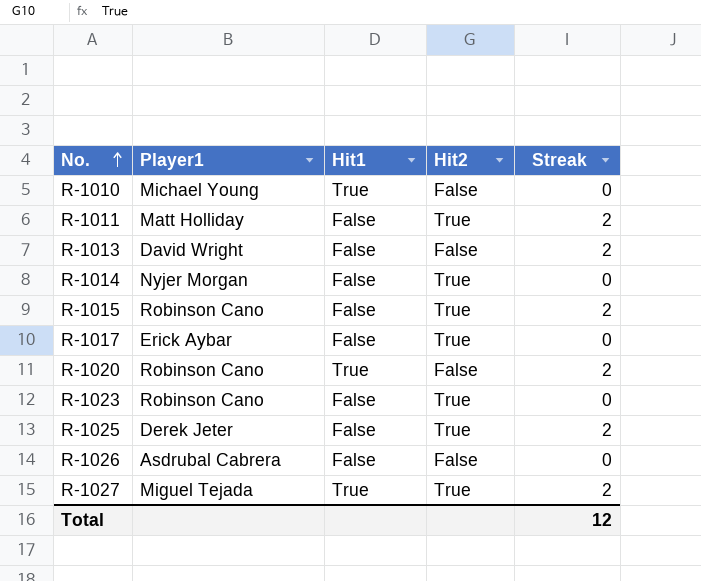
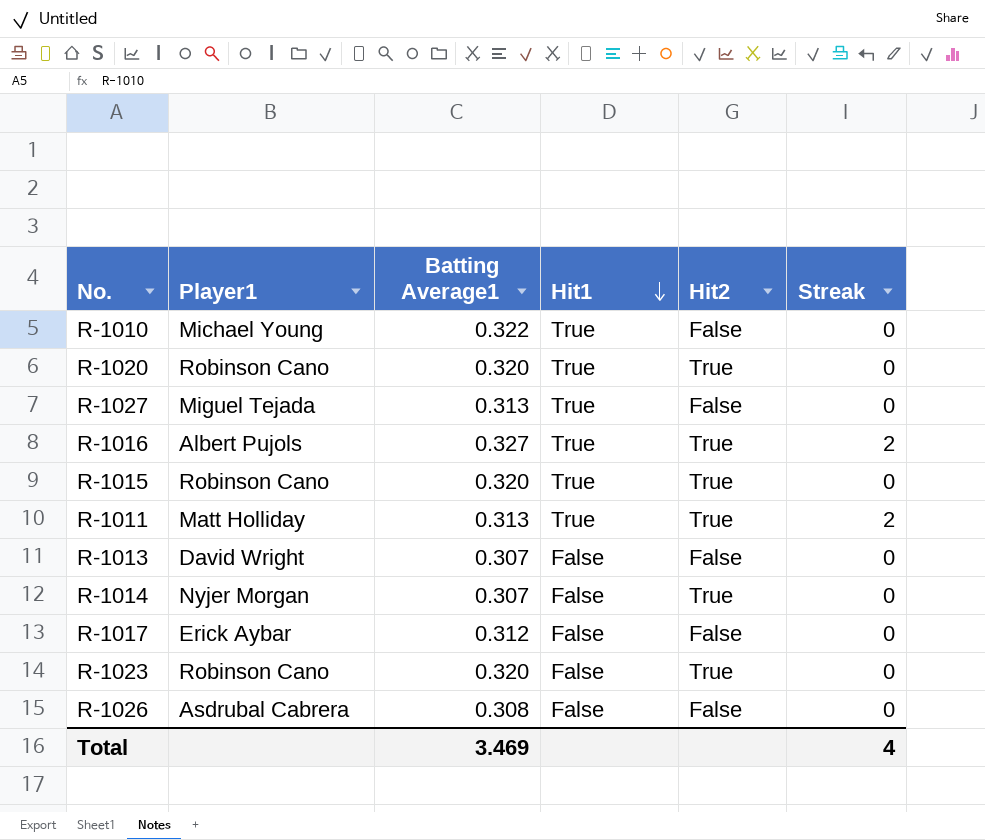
row order: No. ascending -> Hit1 descending
column Batting Average1 | position: none -> 3
row R-1025: Derek Jeter | False | True | 2 -> none
R-1020 | Hit2: False -> True
R-1020 | Streak: 2 -> 0
R-1027 | Hit2: True -> False
R-1027 | Streak: 2 -> 0
row R-1016: none -> Albert Pujols | 0.327 | True | True | 2
R-1015 | Hit1: False -> True
R-1015 | Streak: 2 -> 0
R-1011 | Hit1: False -> True
R-1013 | Streak: 2 -> 0
R-1017 | Hit2: True -> False
Total | Streak: 12 -> 4

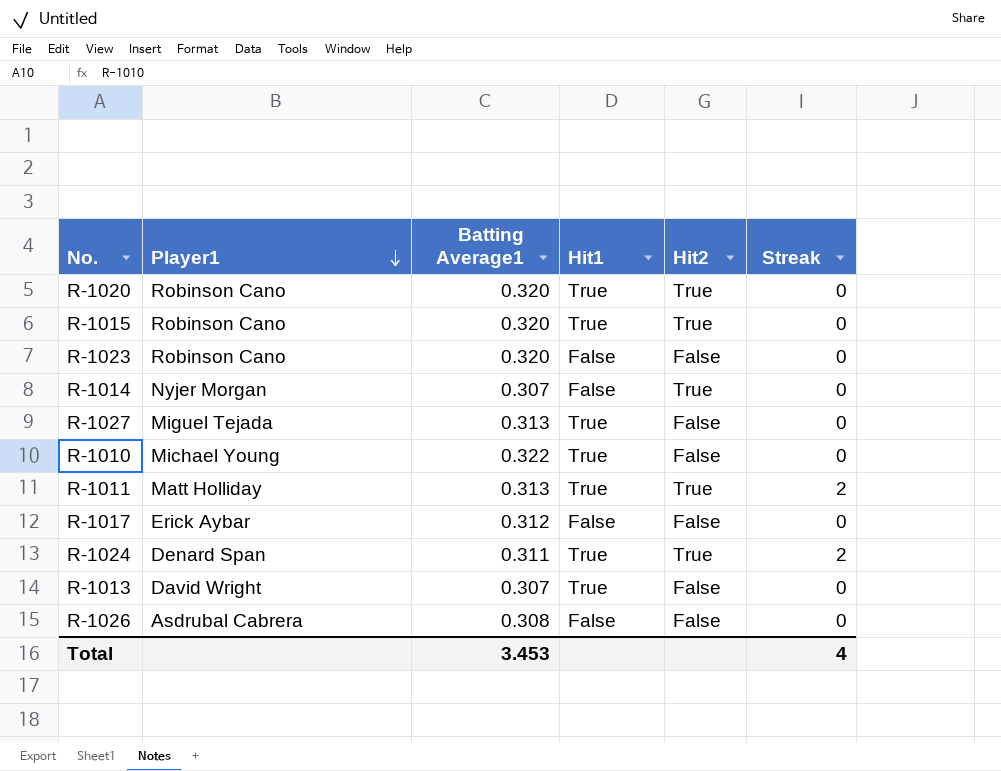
row order: Hit1 descending -> Player1 descending
row R-1016: Albert Pujols | 0.327 | True | True | 2 -> none
R-1023 | Hit2: True -> False
row R-1024: none -> Denard Span | 0.311 | True | True | 2
R-1013 | Hit1: False -> True
Total | Batting Average1: 3.469 -> 3.453

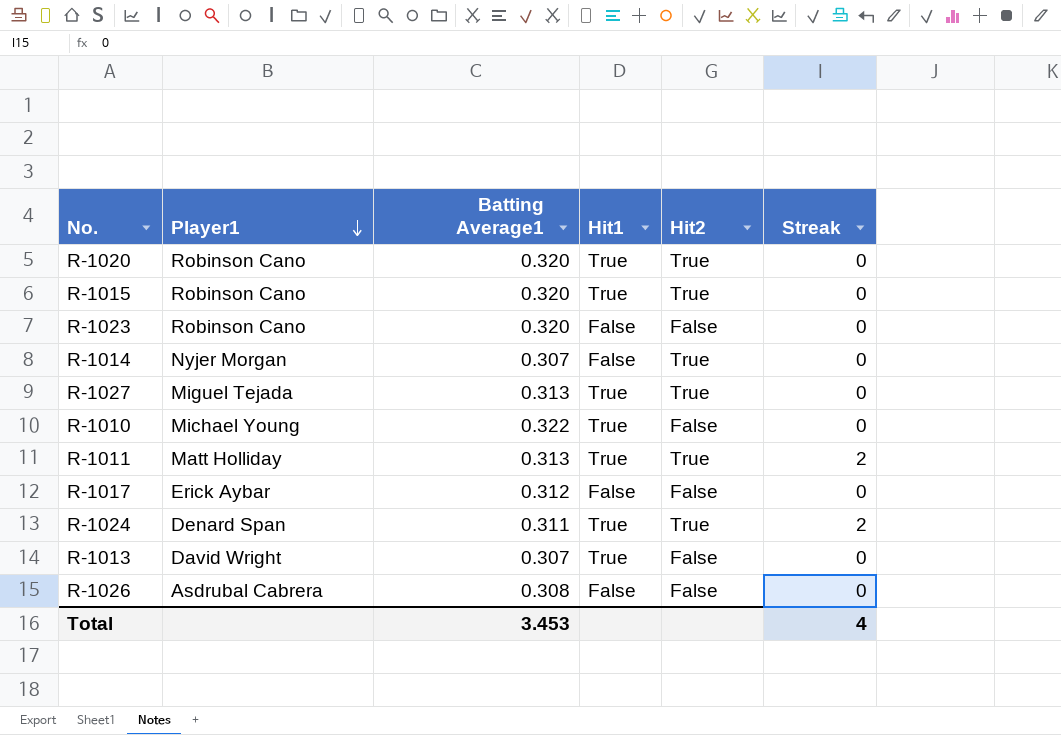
R-1027 | Hit2: False -> True

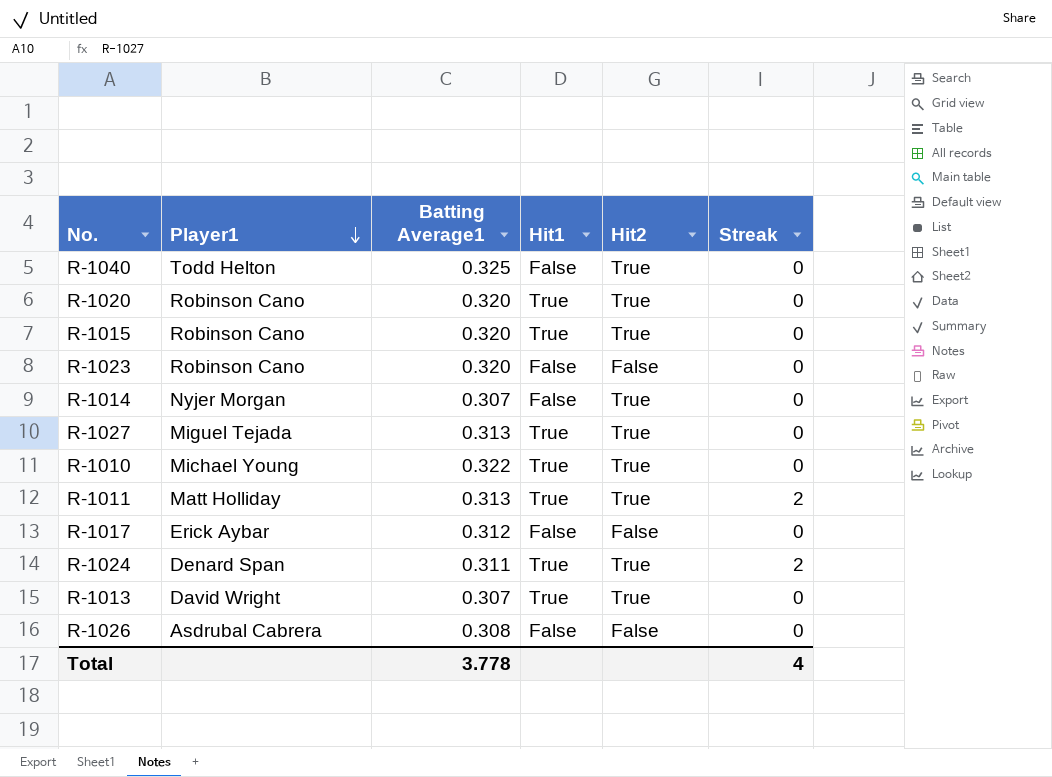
row R-1040: none -> Todd Helton | 0.325 | False | True | 0
R-1010 | Hit2: False -> True
R-1013 | Hit2: False -> True
Total | Batting Average1: 3.453 -> 3.778

